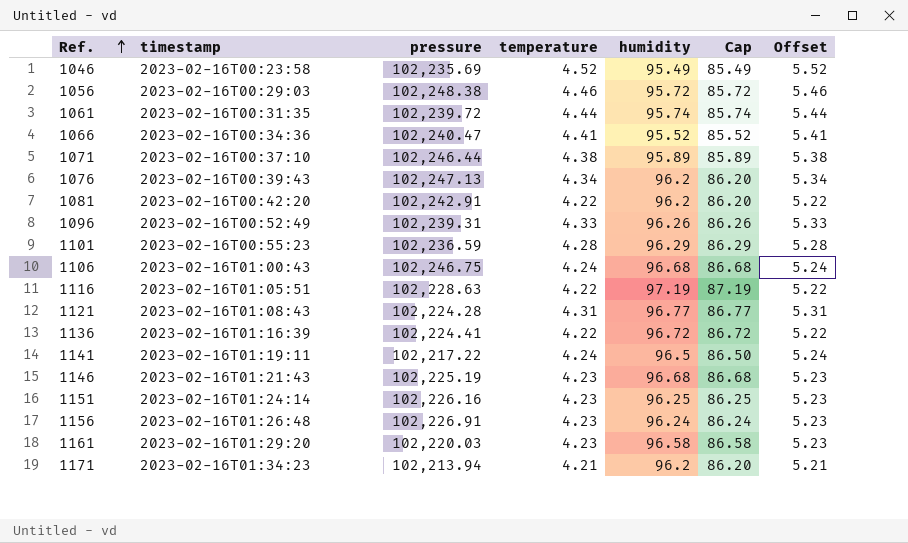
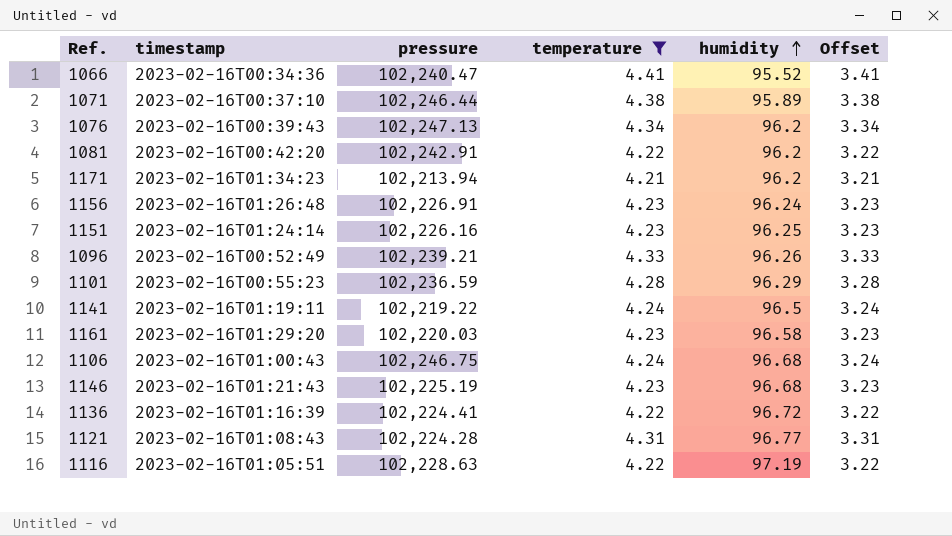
filter: none -> temperature <= 4.41
row order: Ref. ascending -> humidity ascending
column Cap | formula: [humidity] - 10 -> none
column Offset | formula: [temperature] + 1 -> [temperature] - 1
1096 | pressure: 102,239.31 -> 102,239.21
1141 | pressure: 102,217.22 -> 102,219.22

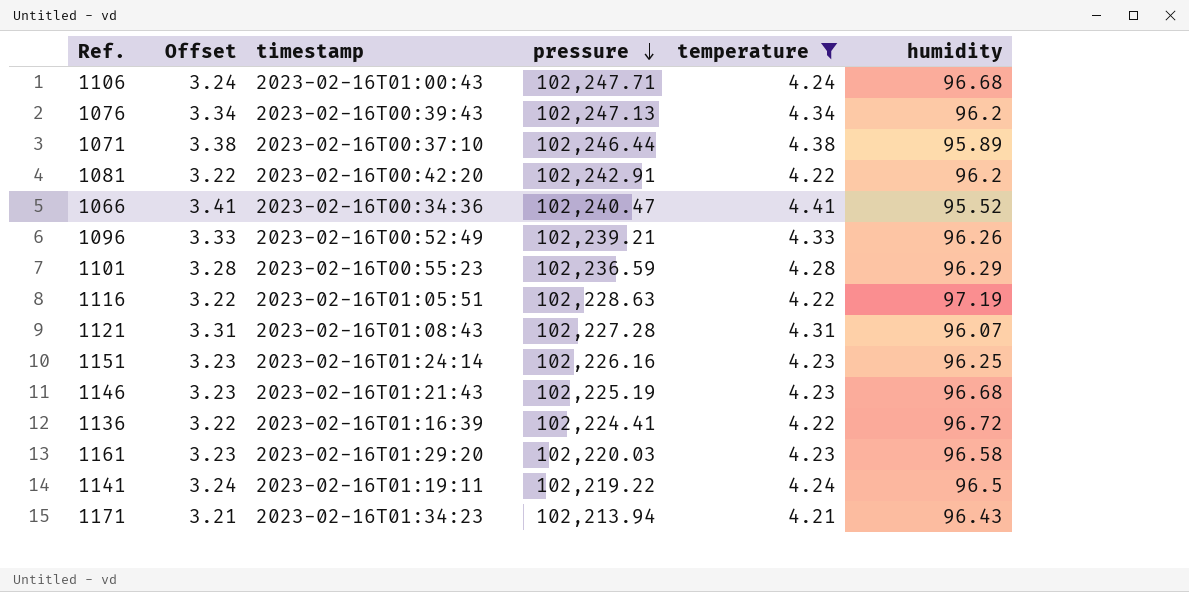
row order: humidity ascending -> pressure descending
column Offset | position: 6 -> 2
row 1156: 2023-02-16T01:26:48 | 102,226.91 | 4.23 | 96.24 | 3.23 -> none
1106 | pressure: 102,246.75 -> 102,247.71
1121 | pressure: 102,224.28 -> 102,227.28
1121 | humidity: 96.77 -> 96.07
1171 | humidity: 96.2 -> 96.43

